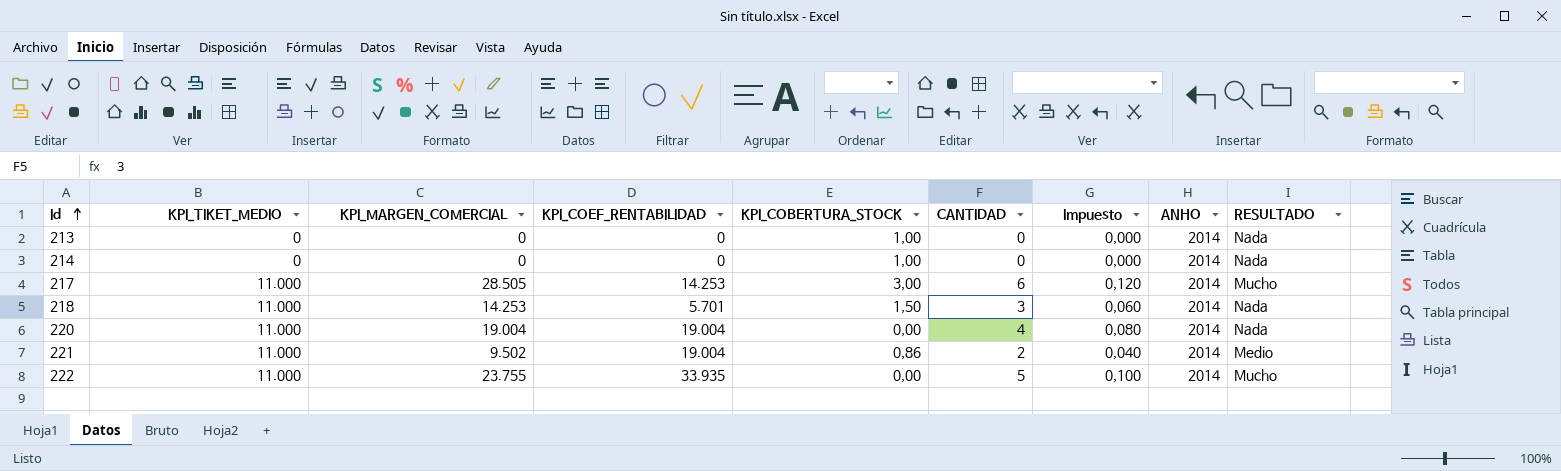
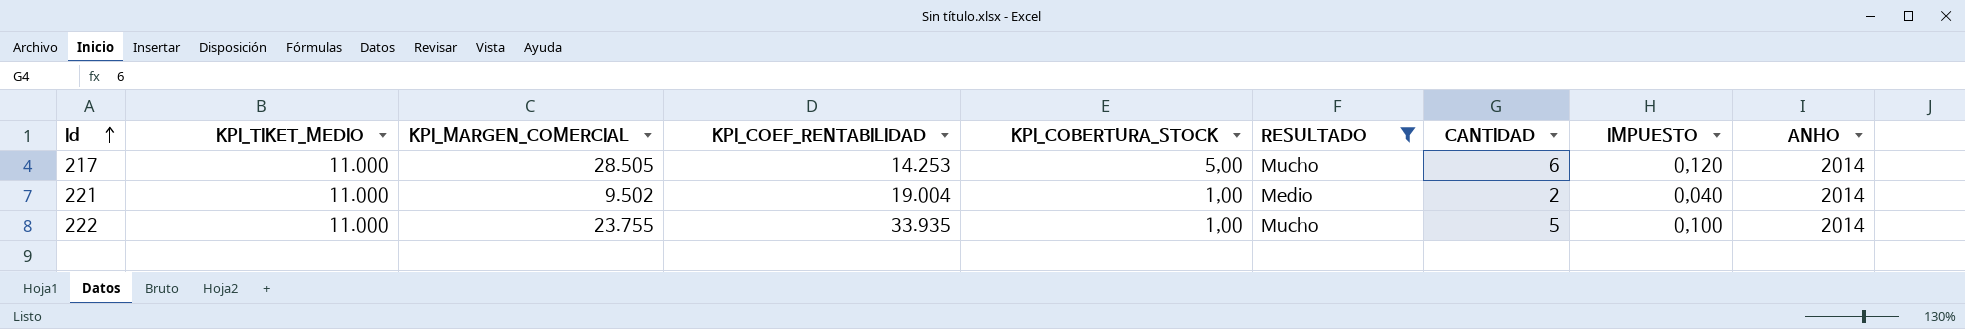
filter: none -> RESULTADO != Nada
column RESULTADO | position: 9 -> 6
column name: Impuesto -> IMPUESTO
217 | KPI_COBERTURA_STOCK: 3,00 -> 5,00
221 | KPI_COBERTURA_STOCK: 0,86 -> 1,00
222 | KPI_COBERTURA_STOCK: 0,00 -> 1,00

